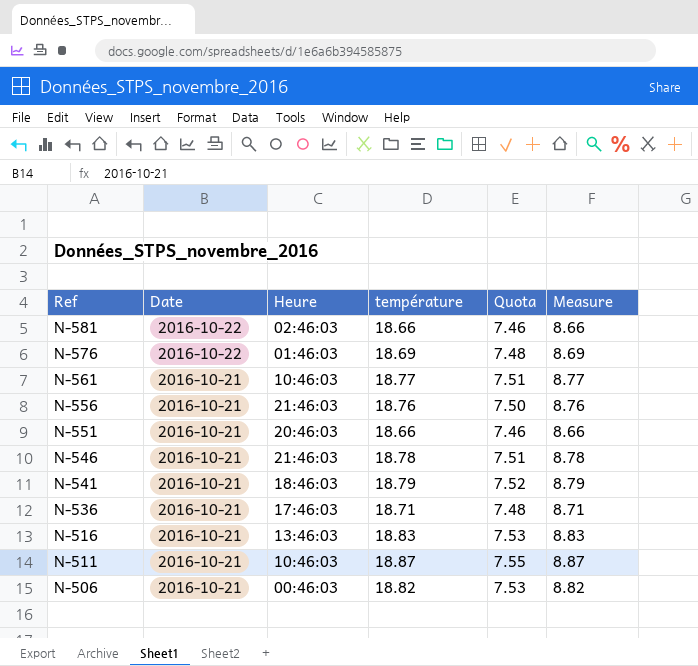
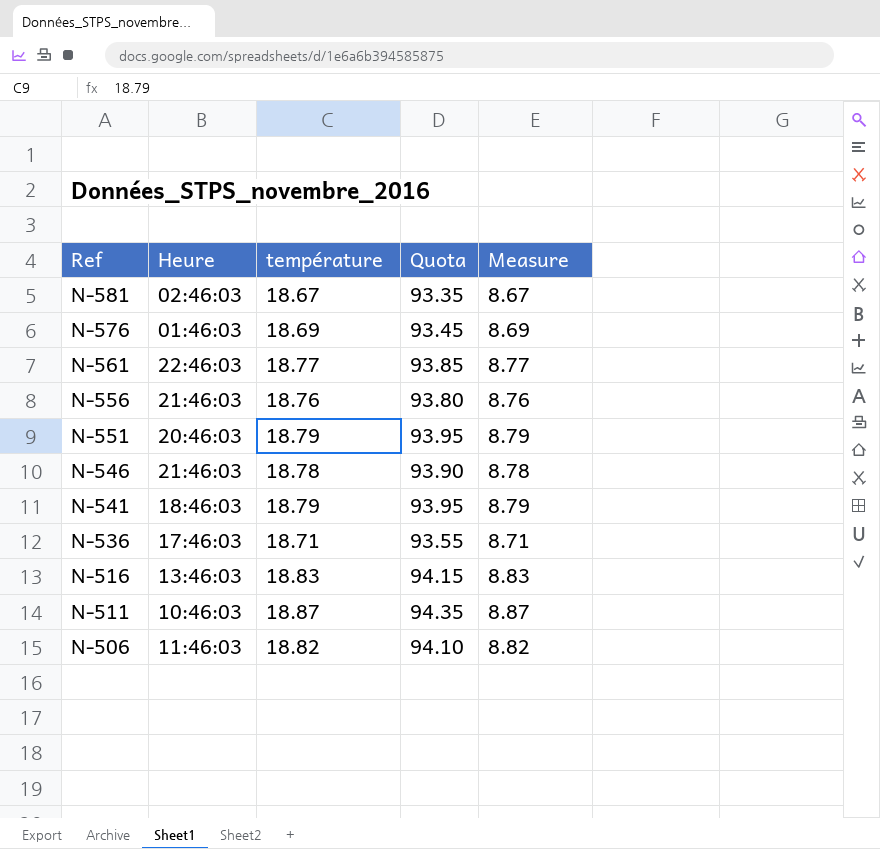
column Date | position: 2 -> none
column Quota | formula: [température] * 0.4 -> [température] * 5
N-581 | température: 18.66 -> 18.67
N-581 | Measure: 8.66 -> 8.67
N-561 | Heure: 10:46:03 -> 22:46:03
N-551 | température: 18.66 -> 18.79
N-551 | Measure: 8.66 -> 8.79
N-506 | Heure: 00:46:03 -> 11:46:03

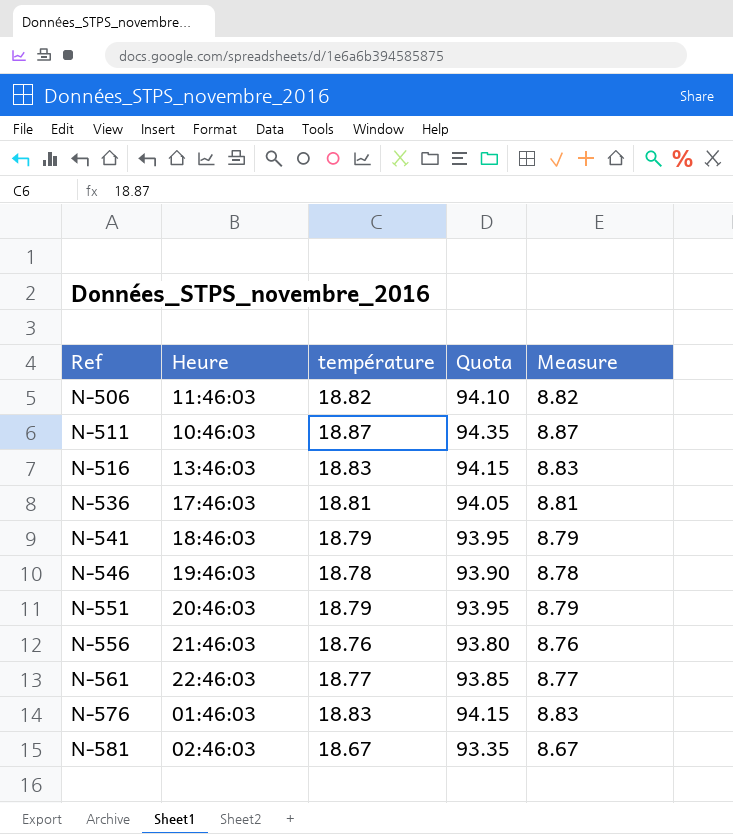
row order: Ref descending -> Ref ascending
N-536 | température: 18.71 -> 18.81
N-536 | Quota: 93.55 -> 94.05
N-536 | Measure: 8.71 -> 8.81
N-546 | Heure: 21:46:03 -> 19:46:03
N-576 | température: 18.69 -> 18.83
N-576 | Quota: 93.45 -> 94.15
N-576 | Measure: 8.69 -> 8.83

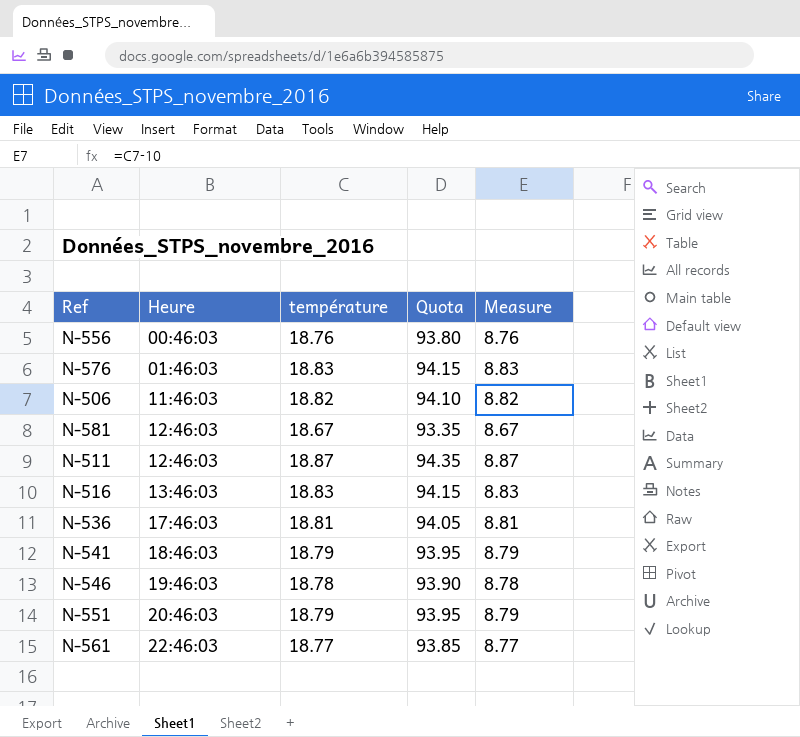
row order: Ref ascending -> Heure ascending
N-556 | Heure: 21:46:03 -> 00:46:03
N-581 | Heure: 02:46:03 -> 12:46:03
N-511 | Heure: 10:46:03 -> 12:46:03

